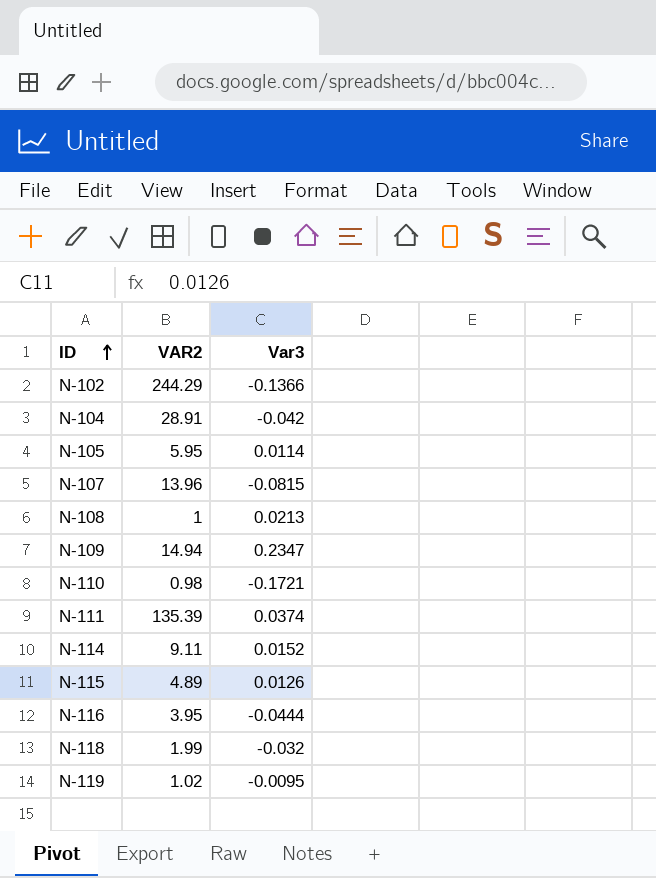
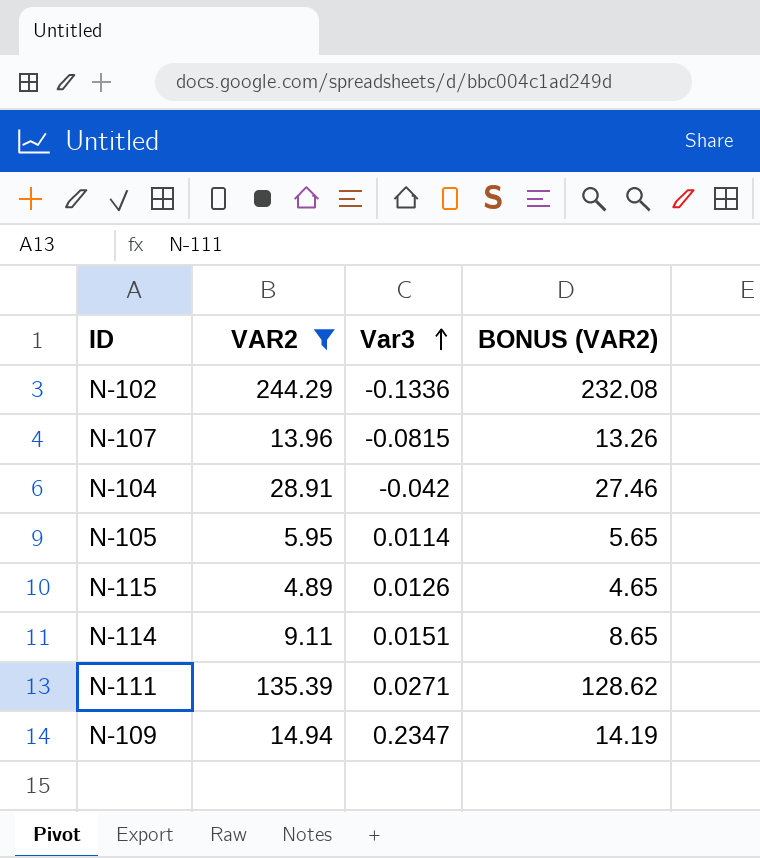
filter: none -> VAR2 >= 4.89
row order: ID ascending -> Var3 ascending
column BONUS (VAR2) | formula: none -> [VAR2] * 0.95
N-102 | Var3: -0.1366 -> -0.1336
N-114 | Var3: 0.0152 -> 0.0151
N-111 | Var3: 0.0374 -> 0.0271

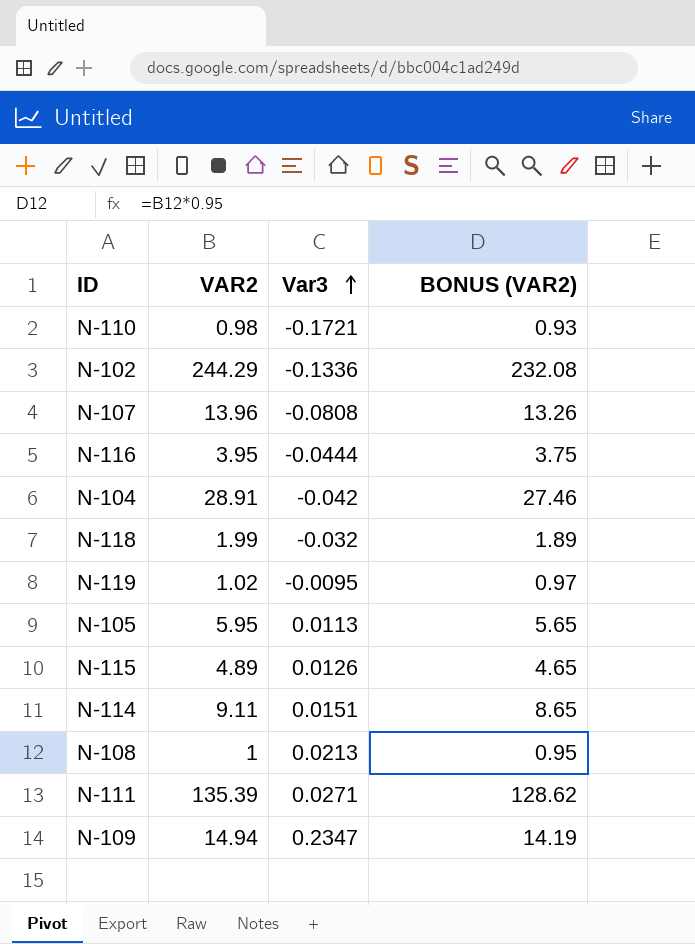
filter: VAR2 >= 4.89 -> none
N-107 | Var3: -0.0815 -> -0.0808
N-105 | Var3: 0.0114 -> 0.0113

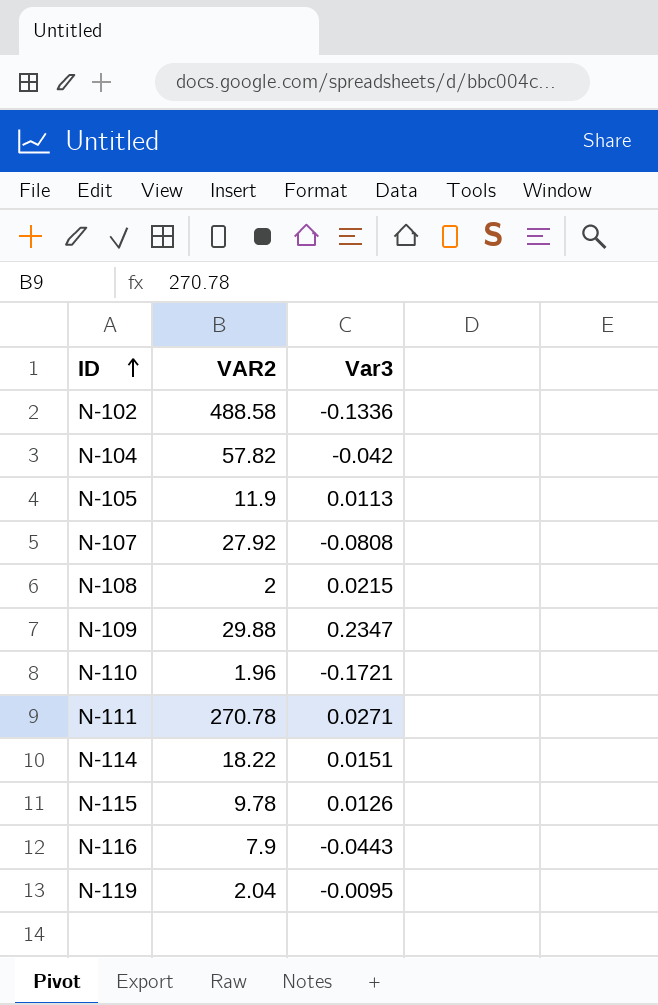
row order: Var3 ascending -> ID ascending
column BONUS (VAR2) | formula: [VAR2] * 0.95 -> none
row N-118: 1.99 | -0.032 | 1.89 -> none
N-102 | VAR2: 244.29 -> 488.58
N-104 | VAR2: 28.91 -> 57.82
N-105 | VAR2: 5.95 -> 11.9
N-107 | VAR2: 13.96 -> 27.92
N-108 | VAR2: 1 -> 2
N-108 | Var3: 0.0213 -> 0.0215
N-109 | VAR2: 14.94 -> 29.88
N-110 | VAR2: 0.98 -> 1.96
N-111 | VAR2: 135.39 -> 270.78
N-114 | VAR2: 9.11 -> 18.22
N-115 | VAR2: 4.89 -> 9.78
N-116 | VAR2: 3.95 -> 7.9
N-116 | Var3: -0.0444 -> -0.0443
N-119 | VAR2: 1.02 -> 2.04

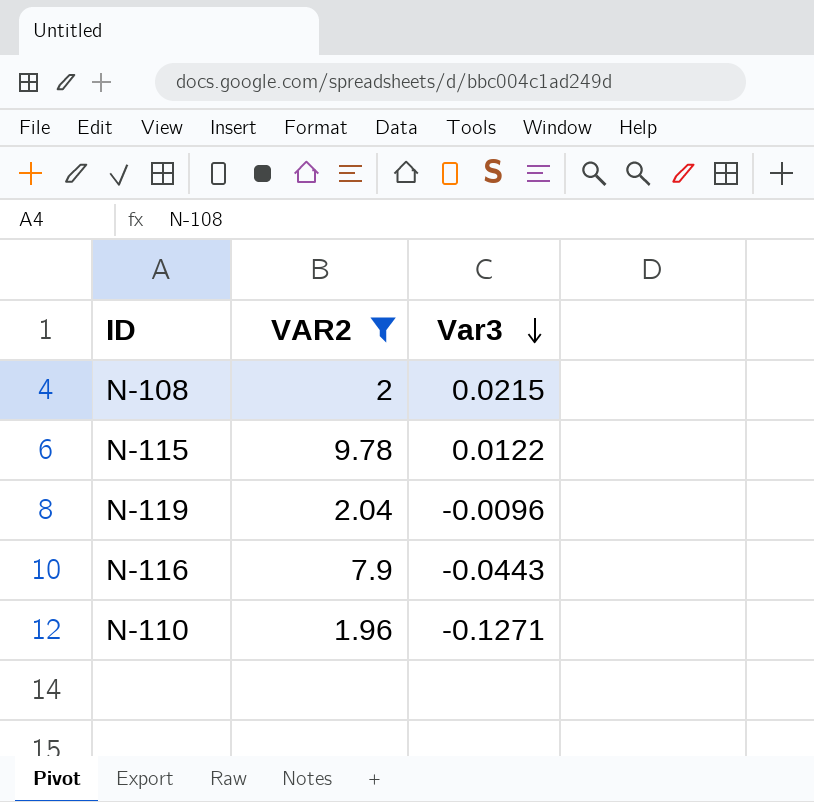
filter: none -> VAR2 <= 9.78
row order: ID ascending -> Var3 descending
N-115 | Var3: 0.0126 -> 0.0122
N-119 | Var3: -0.0095 -> -0.0096
N-110 | Var3: -0.1721 -> -0.1271

